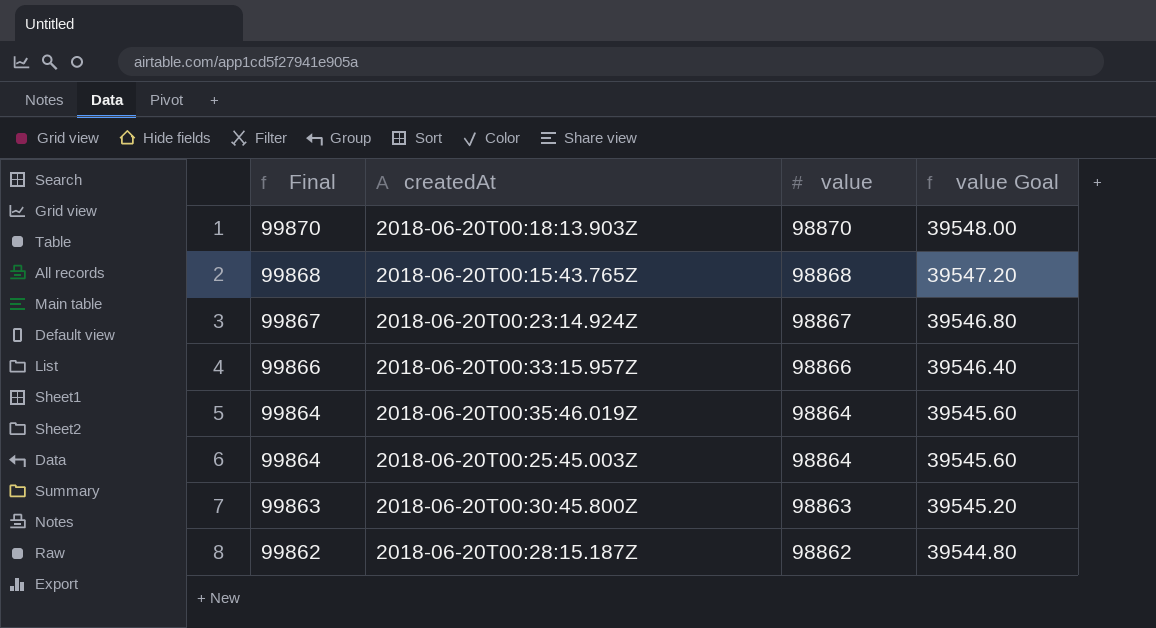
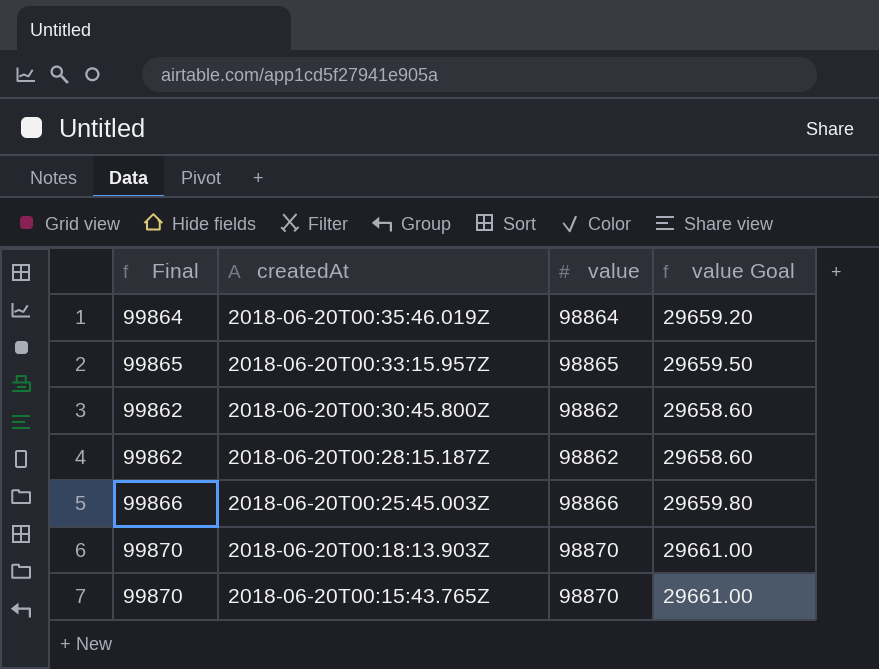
row order: Final descending -> createdAt descending
column value Goal | formula: [value] * 0.4 -> [value] * 0.3
row 2018-06-20T00:23:14.924Z: 99867 | 98867 | 39546.80 -> none
2018-06-20T00:33:15.957Z | Final: 99866 -> 99865
2018-06-20T00:33:15.957Z | value: 98866 -> 98865
2018-06-20T00:30:45.800Z | Final: 99863 -> 99862
2018-06-20T00:30:45.800Z | value: 98863 -> 98862
2018-06-20T00:25:45.003Z | Final: 99864 -> 99866
2018-06-20T00:25:45.003Z | value: 98864 -> 98866
2018-06-20T00:15:43.765Z | Final: 99868 -> 99870
2018-06-20T00:15:43.765Z | value: 98868 -> 98870

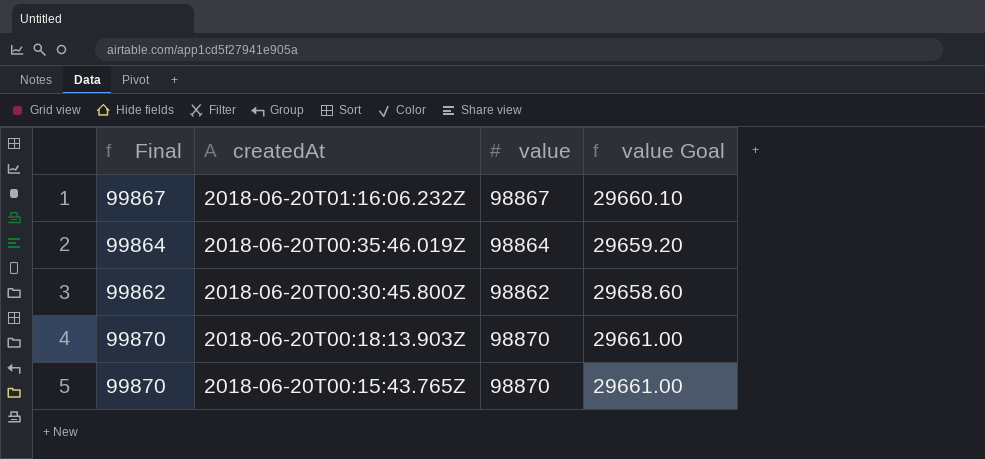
row 2018-06-20T00:33:15.957Z: 99865 | 98865 | 29659.50 -> none
row 2018-06-20T00:28:15.187Z: 99862 | 98862 | 29658.60 -> none
row 2018-06-20T00:25:45.003Z: 99866 | 98866 | 29659.80 -> none
row 2018-06-20T01:16:06.232Z: none -> 99867 | 98867 | 29660.10

